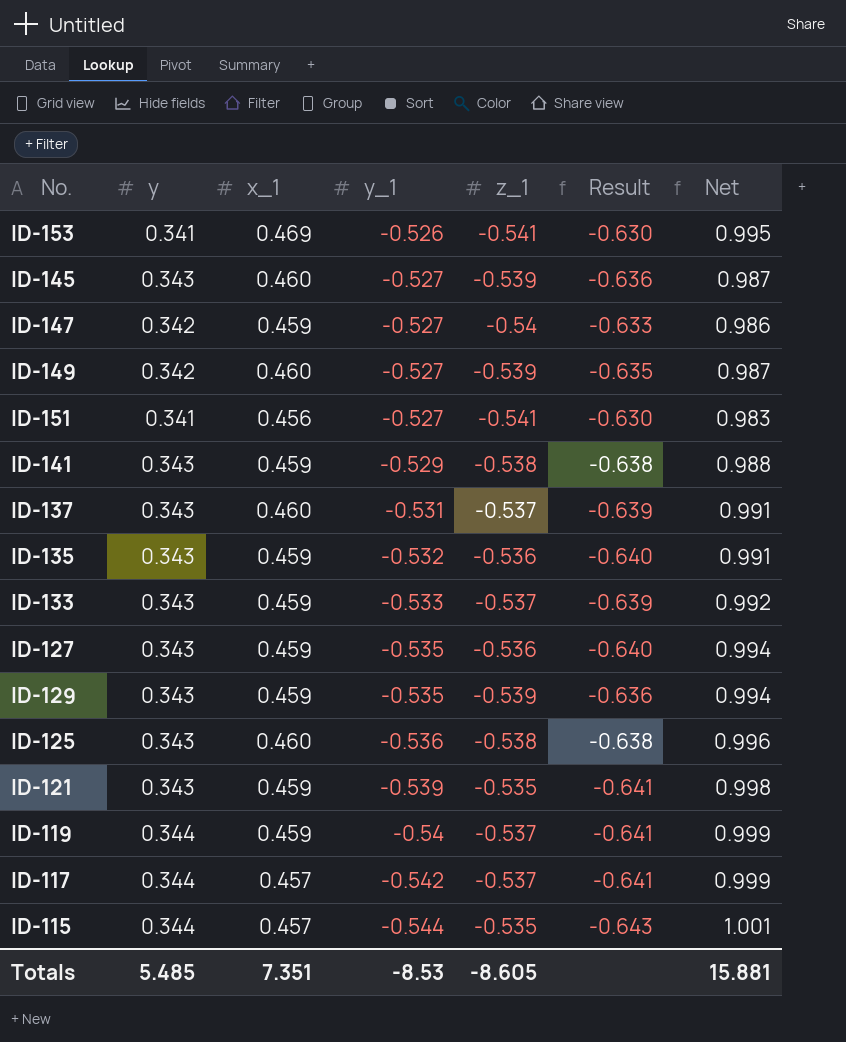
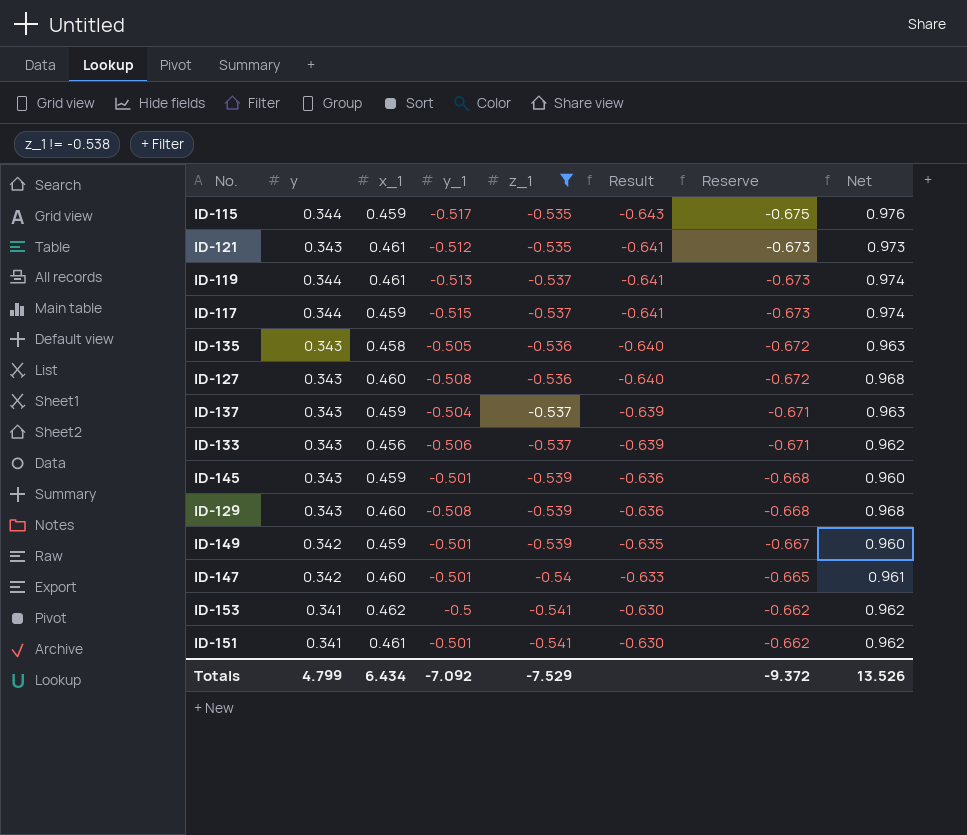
filter: none -> z_1 != -0.538
row order: y_1 descending -> Result ascending
column Reserve | formula: none -> [Result] * 1.05
ID-115 | x_1: 0.457 -> 0.459
ID-115 | y_1: -0.544 -> -0.517
ID-115 | Net: 1.001 -> 0.976
ID-121 | x_1: 0.459 -> 0.461
ID-121 | y_1: -0.539 -> -0.512
ID-121 | Net: 0.998 -> 0.973
ID-119 | x_1: 0.459 -> 0.461
ID-119 | y_1: -0.54 -> -0.513
ID-119 | Net: 0.999 -> 0.974
ID-117 | x_1: 0.457 -> 0.459
ID-117 | y_1: -0.542 -> -0.515
ID-117 | Net: 0.999 -> 0.974
ID-135 | x_1: 0.459 -> 0.458
ID-135 | y_1: -0.532 -> -0.505
ID-135 | Net: 0.991 -> 0.963
ID-127 | x_1: 0.459 -> 0.460
ID-127 | y_1: -0.535 -> -0.508
ID-127 | Net: 0.994 -> 0.968
ID-137 | x_1: 0.460 -> 0.459
ID-137 | y_1: -0.531 -> -0.504
ID-137 | Net: 0.991 -> 0.963
ID-133 | x_1: 0.459 -> 0.456
ID-133 | y_1: -0.533 -> -0.506
ID-133 | Net: 0.992 -> 0.962
ID-145 | x_1: 0.460 -> 0.459
ID-145 | y_1: -0.527 -> -0.501
ID-145 | Net: 0.987 -> 0.960
ID-129 | x_1: 0.459 -> 0.460
ID-129 | y_1: -0.535 -> -0.508
ID-129 | Net: 0.994 -> 0.968
ID-149 | x_1: 0.460 -> 0.459
ID-149 | y_1: -0.527 -> -0.501
ID-149 | Net: 0.987 -> 0.960
ID-147 | x_1: 0.459 -> 0.460
ID-147 | y_1: -0.527 -> -0.501
ID-147 | Net: 0.986 -> 0.961
ID-153 | x_1: 0.469 -> 0.462
ID-153 | y_1: -0.526 -> -0.5
ID-153 | Net: 0.995 -> 0.962
ID-151 | x_1: 0.456 -> 0.461
ID-151 | y_1: -0.527 -> -0.501
ID-151 | Net: 0.983 -> 0.962
Totals | y: 5.485 -> 4.799
Totals | x_1: 7.351 -> 6.434
Totals | y_1: -8.53 -> -7.092
Totals | z_1: -8.605 -> -7.529
Totals | Net: 15.881 -> 13.526

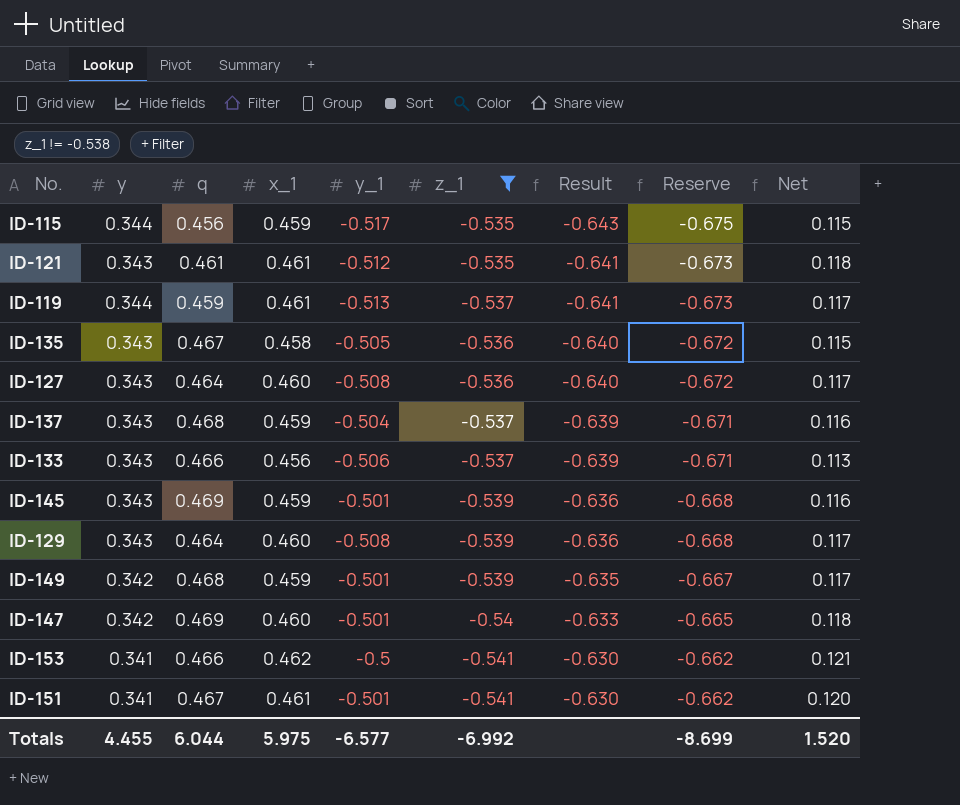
column q | position: none -> 3
column Net | formula: [x_1] - [y_1] -> [x_1] - [y]
row ID-117: 0.344 | 0.459 | -0.515 | -0.537 | -0.641 | -0.673 | 0.974 -> none
Totals | y: 4.799 -> 4.455
Totals | x_1: 6.434 -> 5.975
Totals | y_1: -7.092 -> -6.577
Totals | z_1: -7.529 -> -6.992
Totals | Reserve: -9.372 -> -8.699
Totals | Net: 13.526 -> 1.520

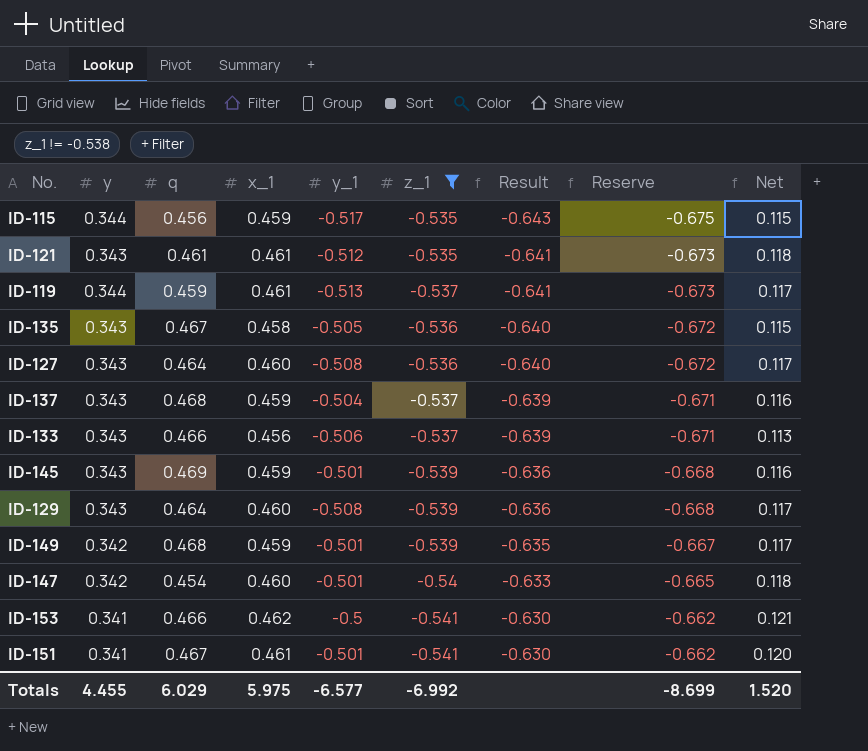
ID-147 | q: 0.469 -> 0.454
Totals | q: 6.044 -> 6.029

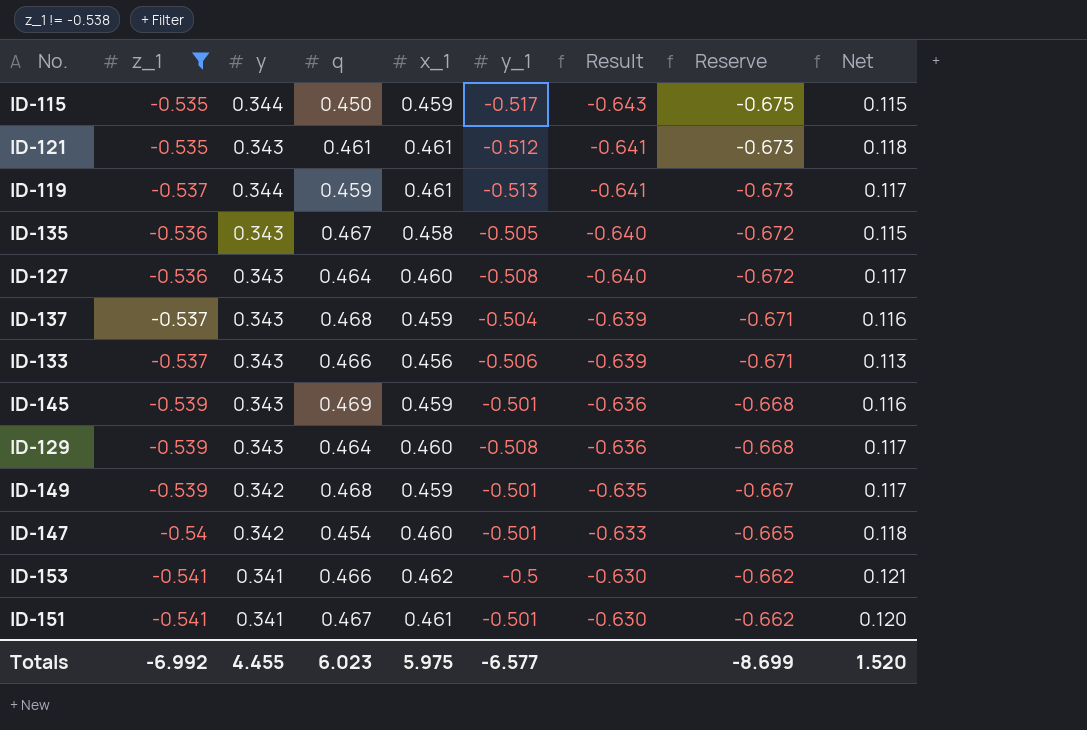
column z_1 | position: 6 -> 2
ID-115 | q: 0.456 -> 0.450
Totals | q: 6.029 -> 6.023

